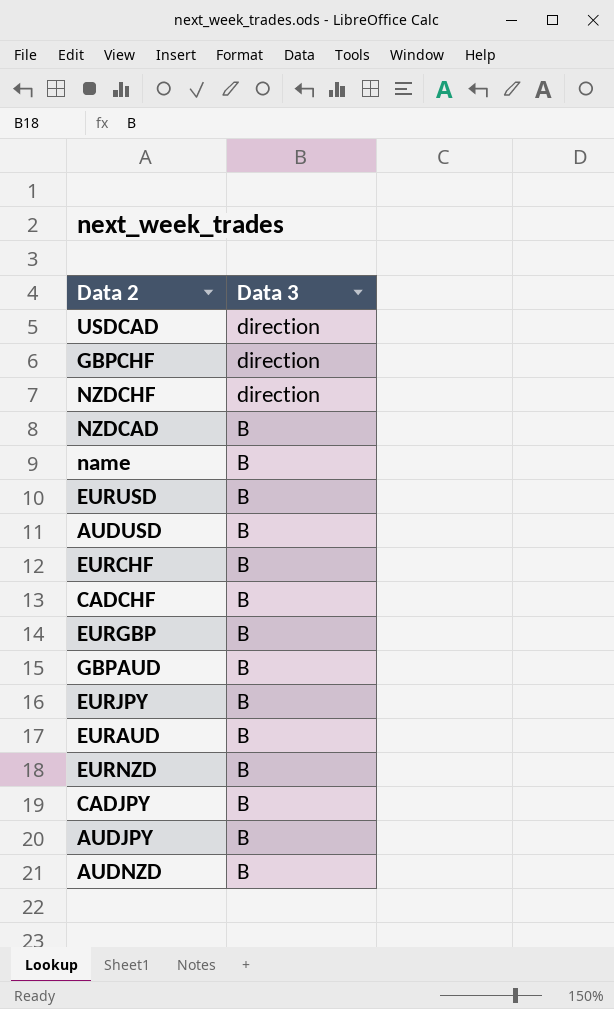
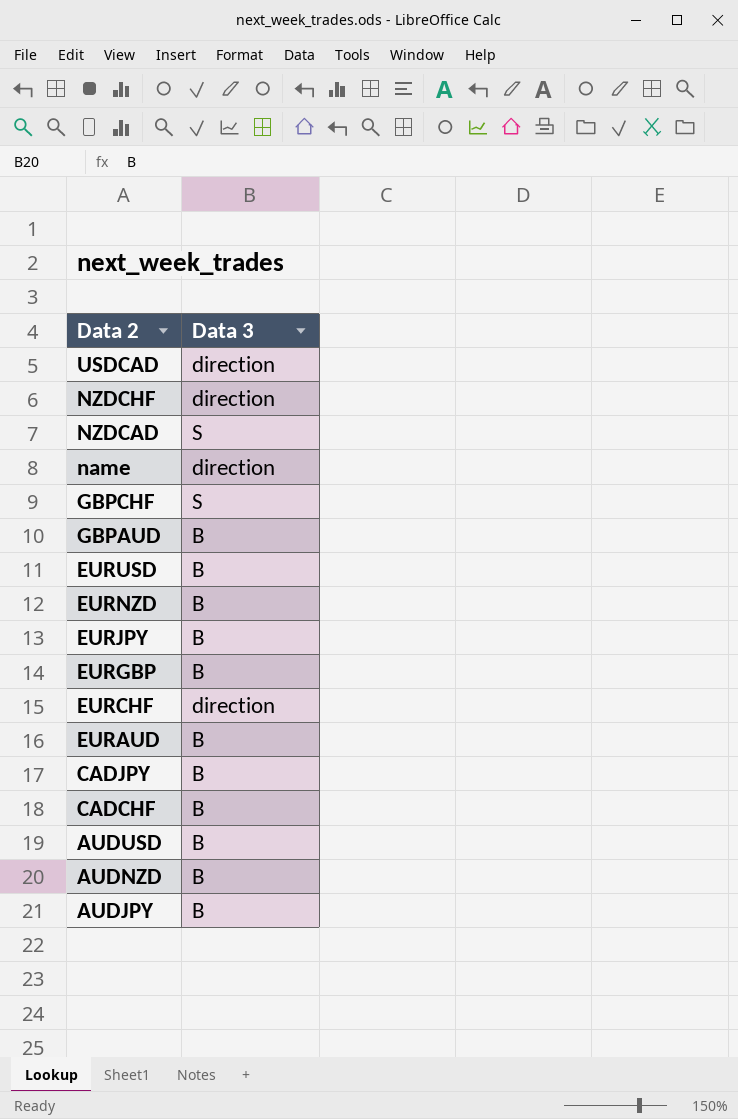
row order: Data 3 descending -> Data 2 descending
NZDCAD | Data 3: B -> S
name | Data 3: B -> direction
GBPCHF | Data 3: direction -> S
EURCHF | Data 3: B -> direction

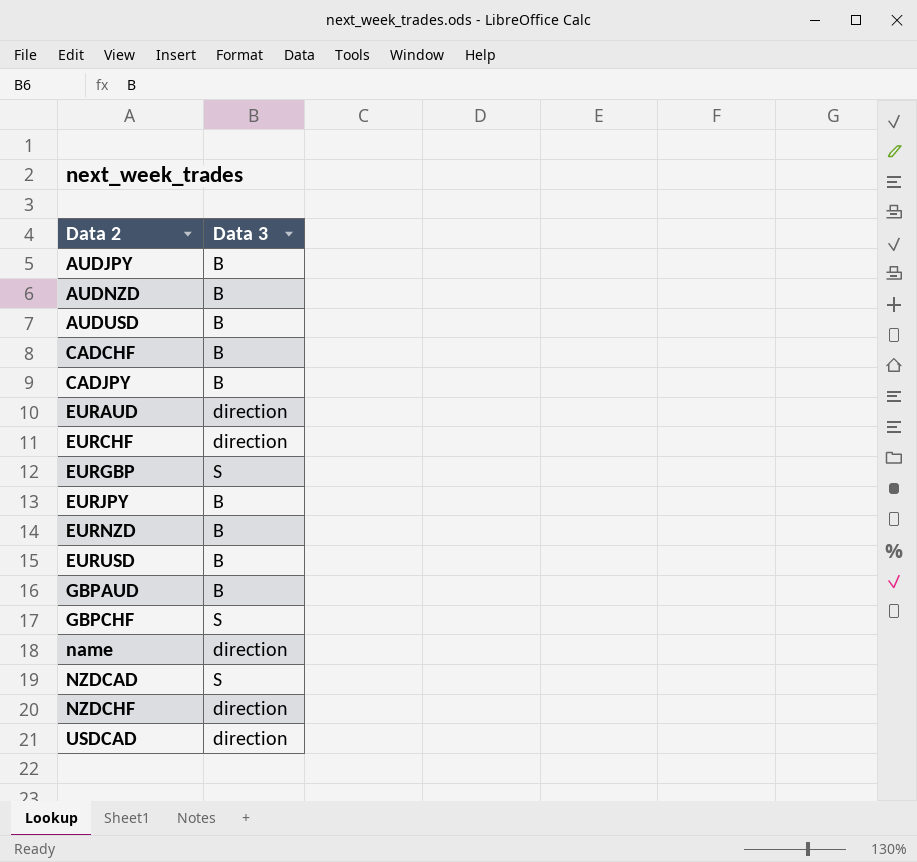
row order: Data 2 descending -> Data 2 ascending
EURAUD | Data 3: B -> direction
EURGBP | Data 3: B -> S

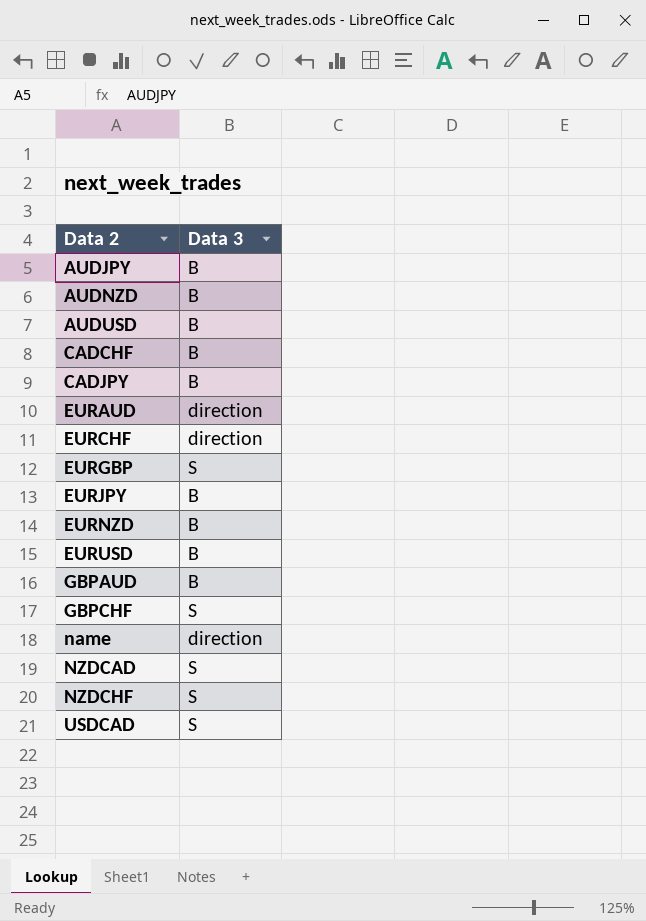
NZDCHF | Data 3: direction -> S
USDCAD | Data 3: direction -> S

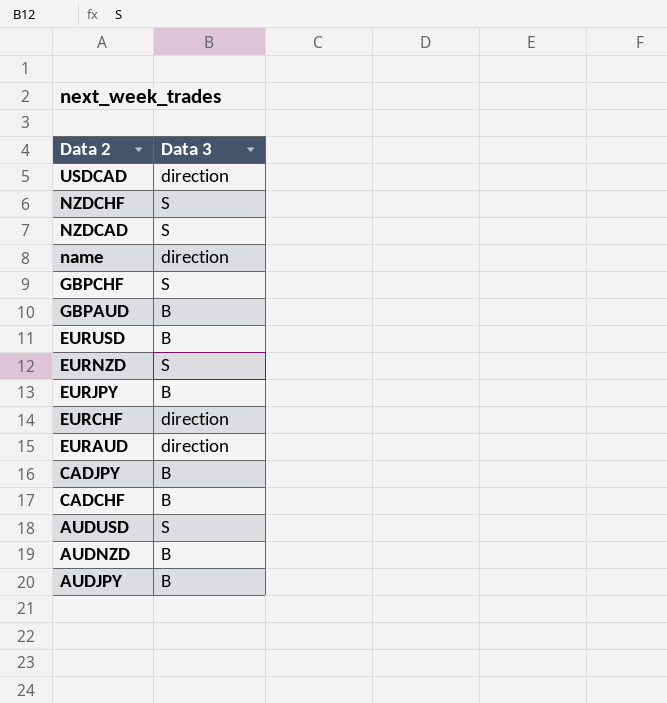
row order: Data 2 ascending -> Data 2 descending
row EURGBP: S -> none
USDCAD | Data 3: S -> direction
EURNZD | Data 3: B -> S
AUDUSD | Data 3: B -> S

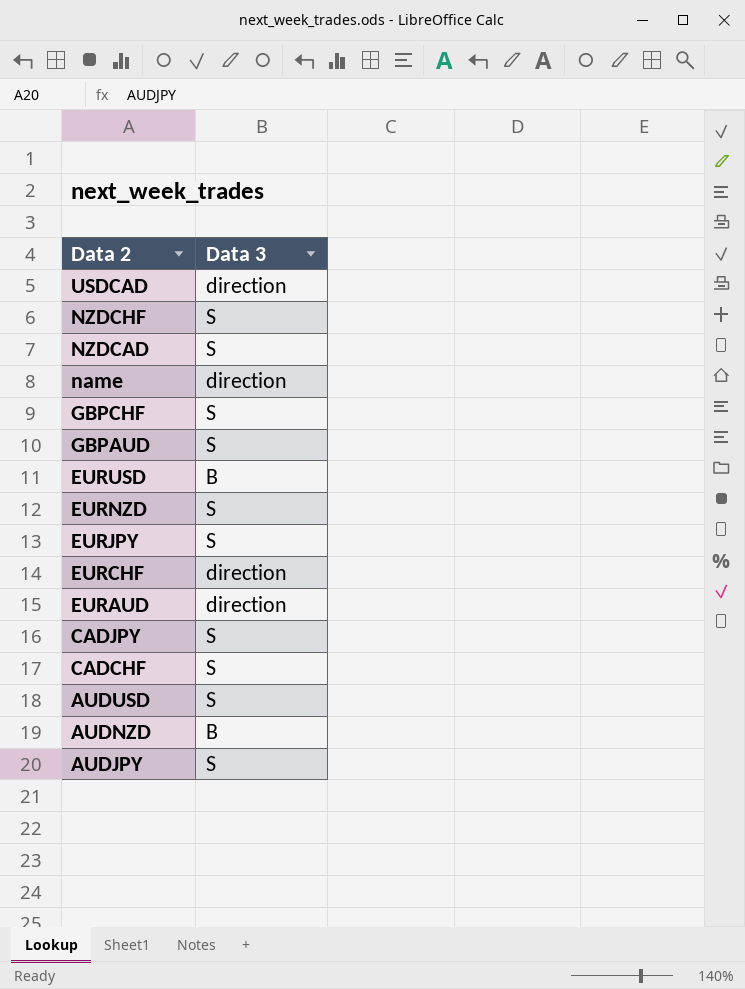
GBPAUD | Data 3: B -> S
EURJPY | Data 3: B -> S
CADJPY | Data 3: B -> S
CADCHF | Data 3: B -> S
AUDJPY | Data 3: B -> S

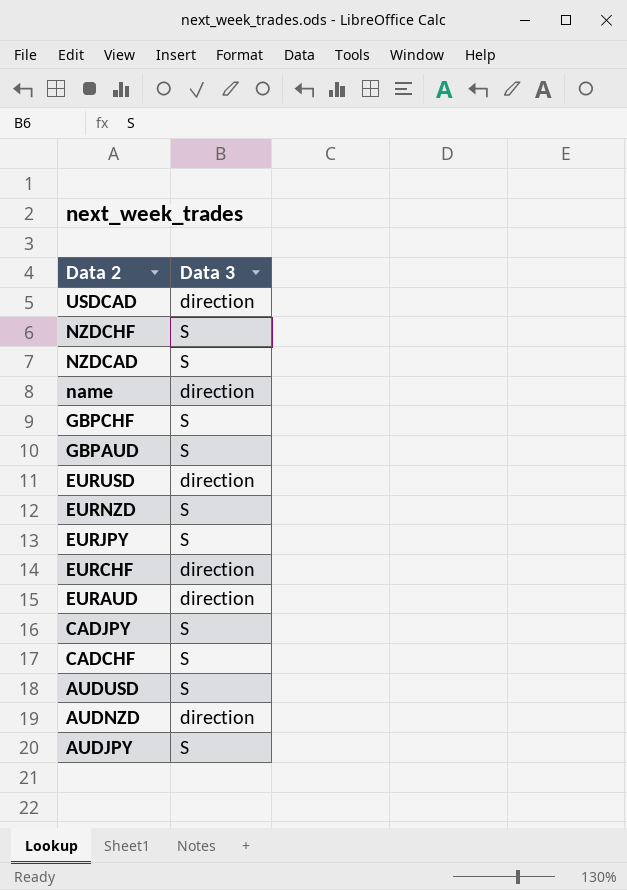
EURUSD | Data 3: B -> direction
AUDNZD | Data 3: B -> direction

